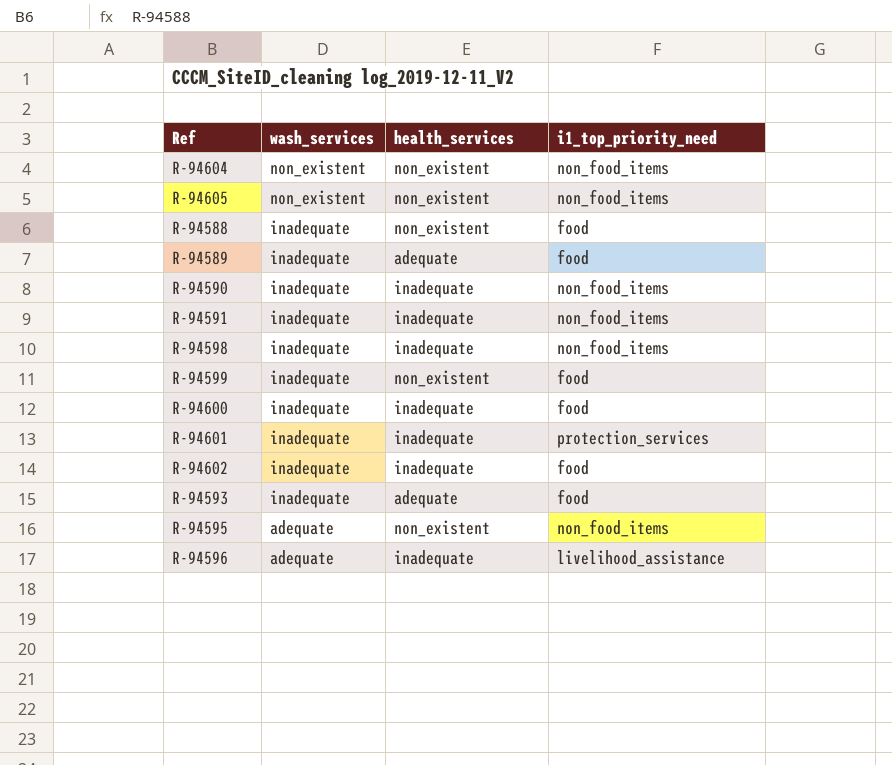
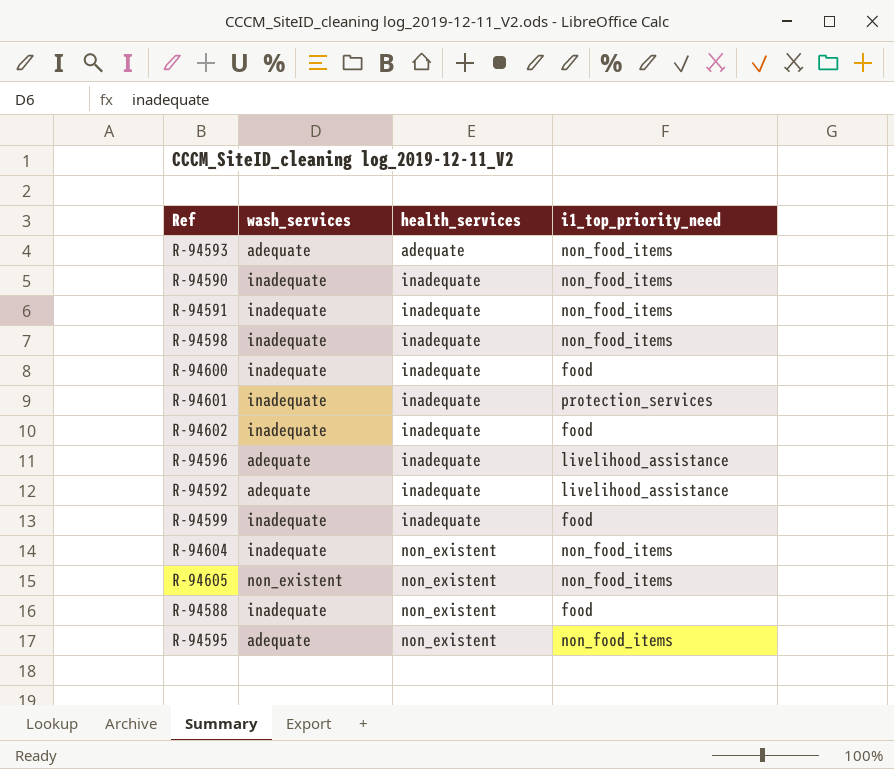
row order: wash_services descending -> health_services ascending
row R-94589: inadequate | adequate | food -> none
R-94593 | wash_services: inadequate -> adequate
R-94593 | i1_top_priority_need: food -> non_food_items
row R-94592: none -> adequate | inadequate | livelihood_assistance
R-94599 | health_services: non_existent -> inadequate
R-94604 | wash_services: non_existent -> inadequate

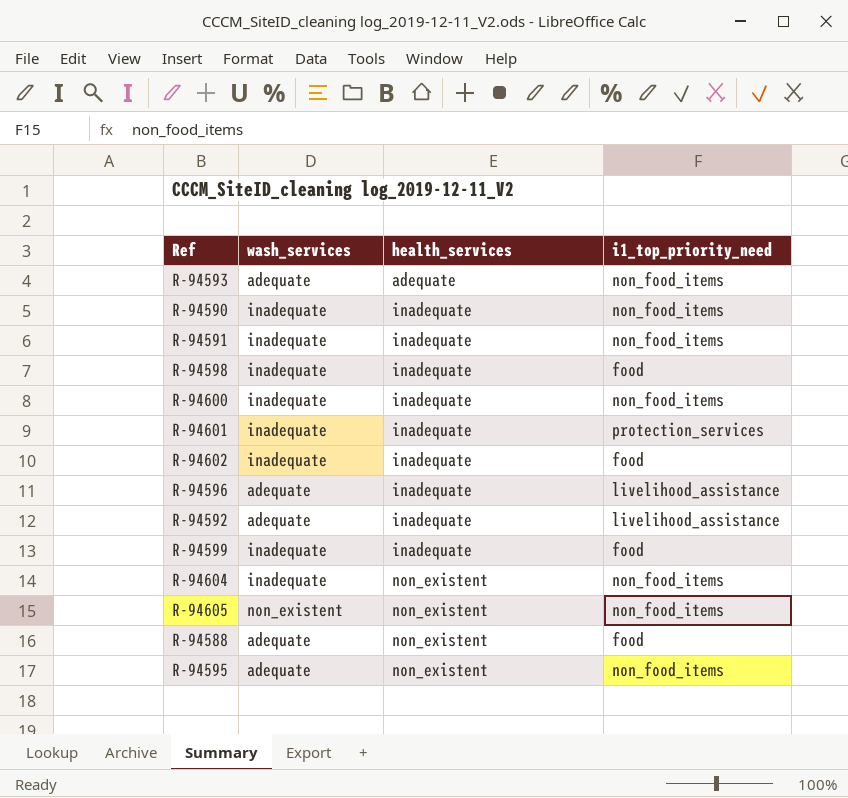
R-94598 | i1_top_priority_need: non_food_items -> food
R-94600 | i1_top_priority_need: food -> non_food_items
R-94588 | wash_services: inadequate -> adequate

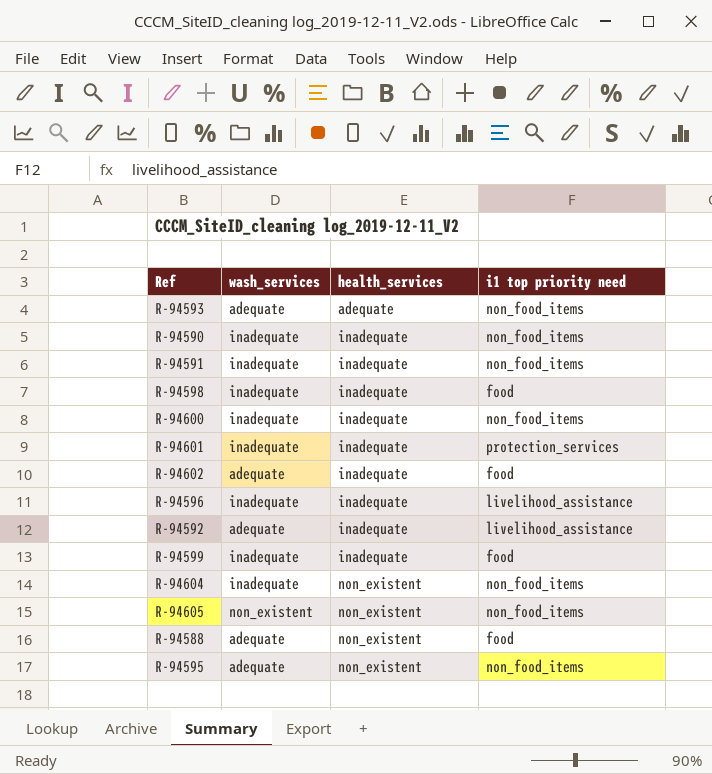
column name: i1_top_priority_need -> i1 top priority need
R-94602 | wash_services: inadequate -> adequate
R-94596 | wash_services: adequate -> inadequate

